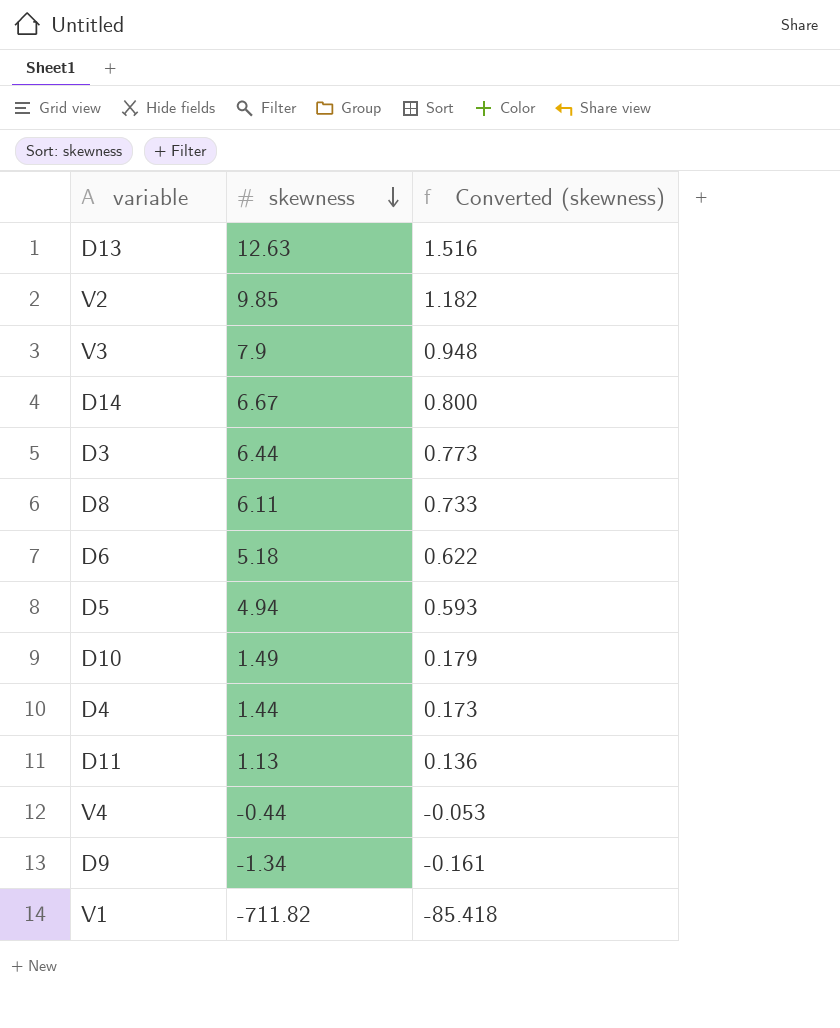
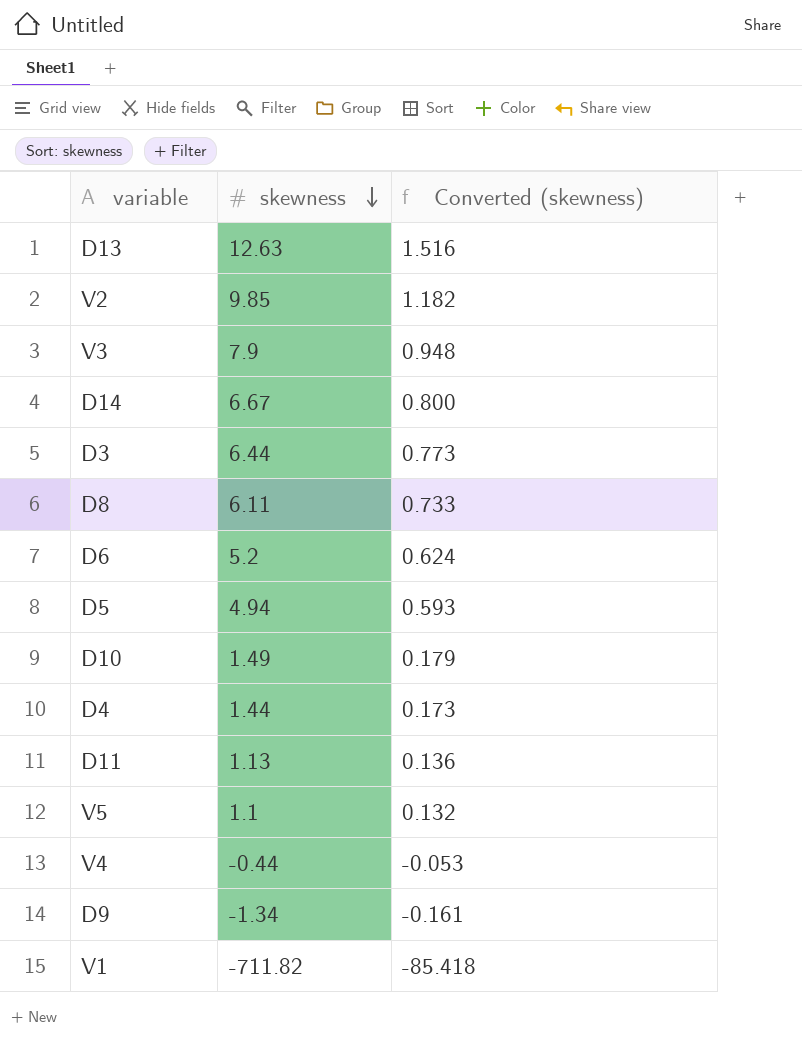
D6 | skewness: 5.18 -> 5.2
D6 | Converted (skewness): 0.622 -> 0.624
row V5: none -> 1.1 | 0.132

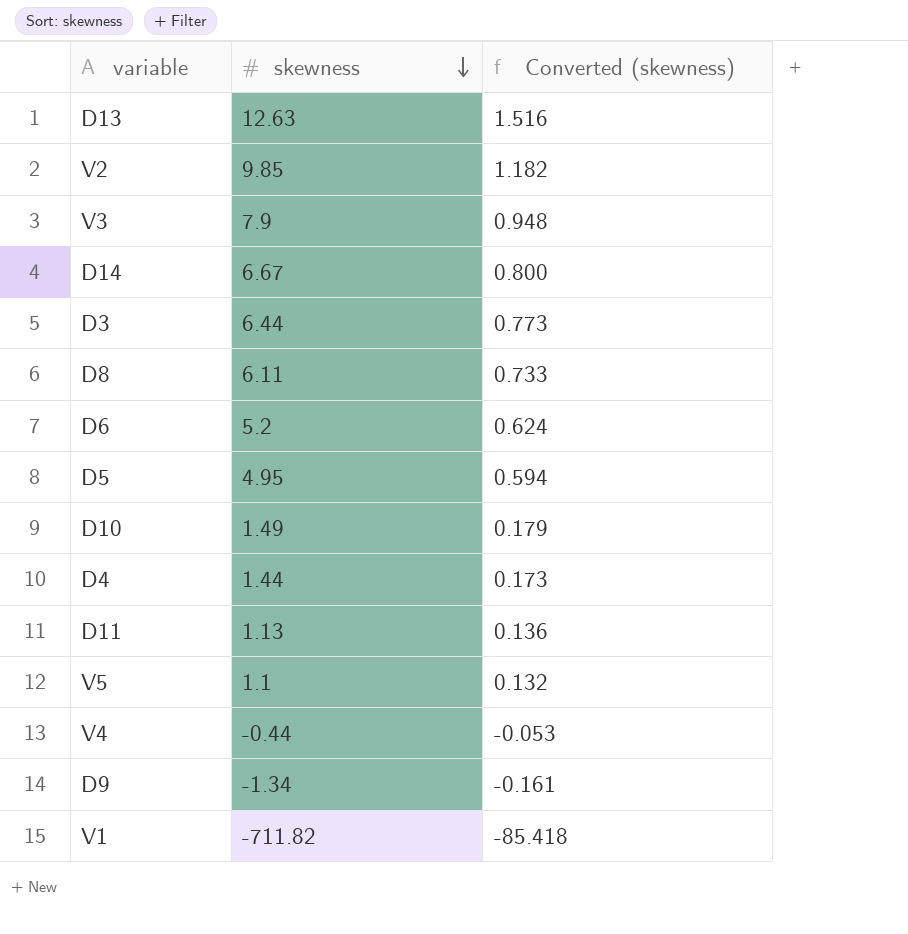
D5 | skewness: 4.94 -> 4.95
D5 | Converted (skewness): 0.593 -> 0.594

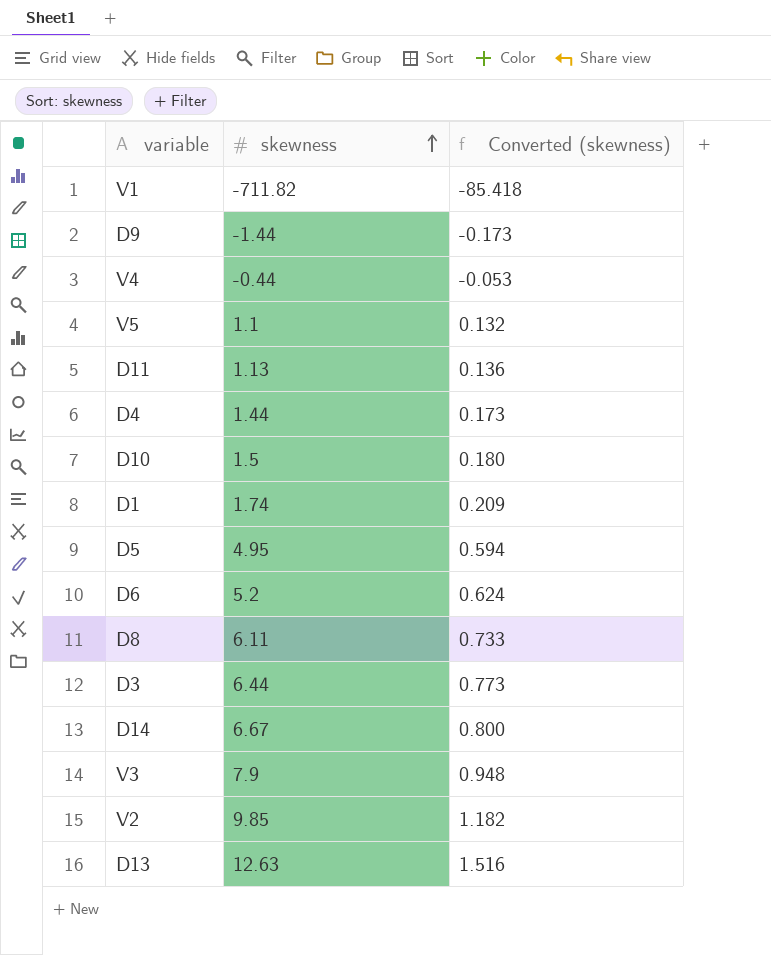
row order: skewness descending -> skewness ascending
D9 | skewness: -1.34 -> -1.44
D9 | Converted (skewness): -0.161 -> -0.173
D10 | skewness: 1.49 -> 1.5
D10 | Converted (skewness): 0.179 -> 0.180
row D1: none -> 1.74 | 0.209

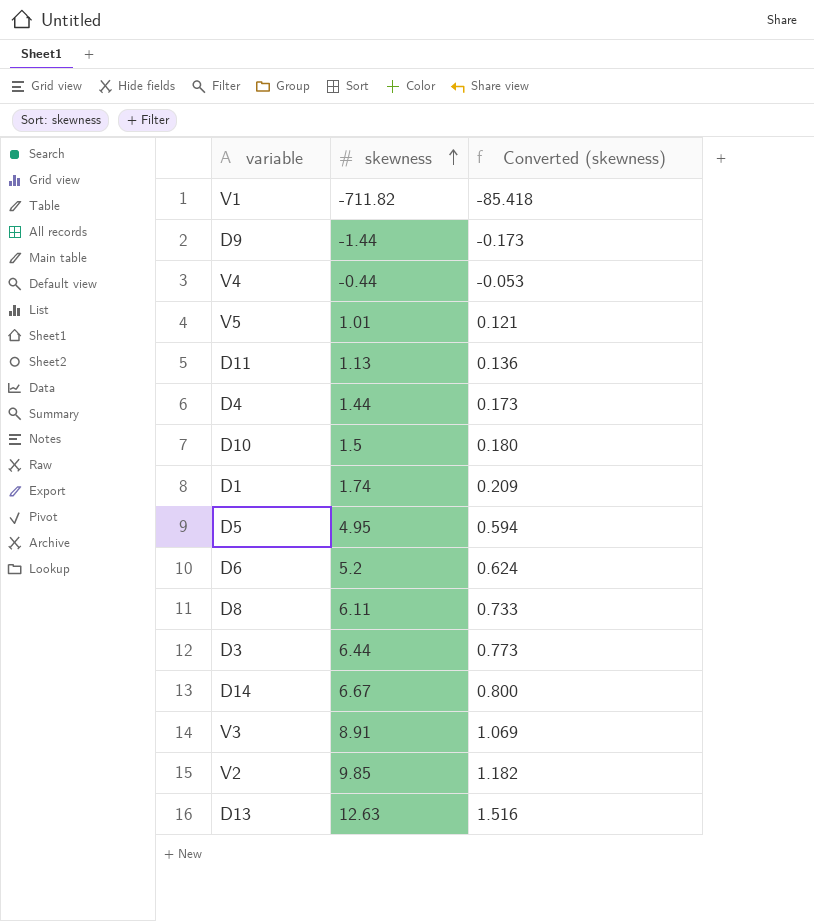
V5 | skewness: 1.1 -> 1.01
V5 | Converted (skewness): 0.132 -> 0.121
V3 | skewness: 7.9 -> 8.91
V3 | Converted (skewness): 0.948 -> 1.069

